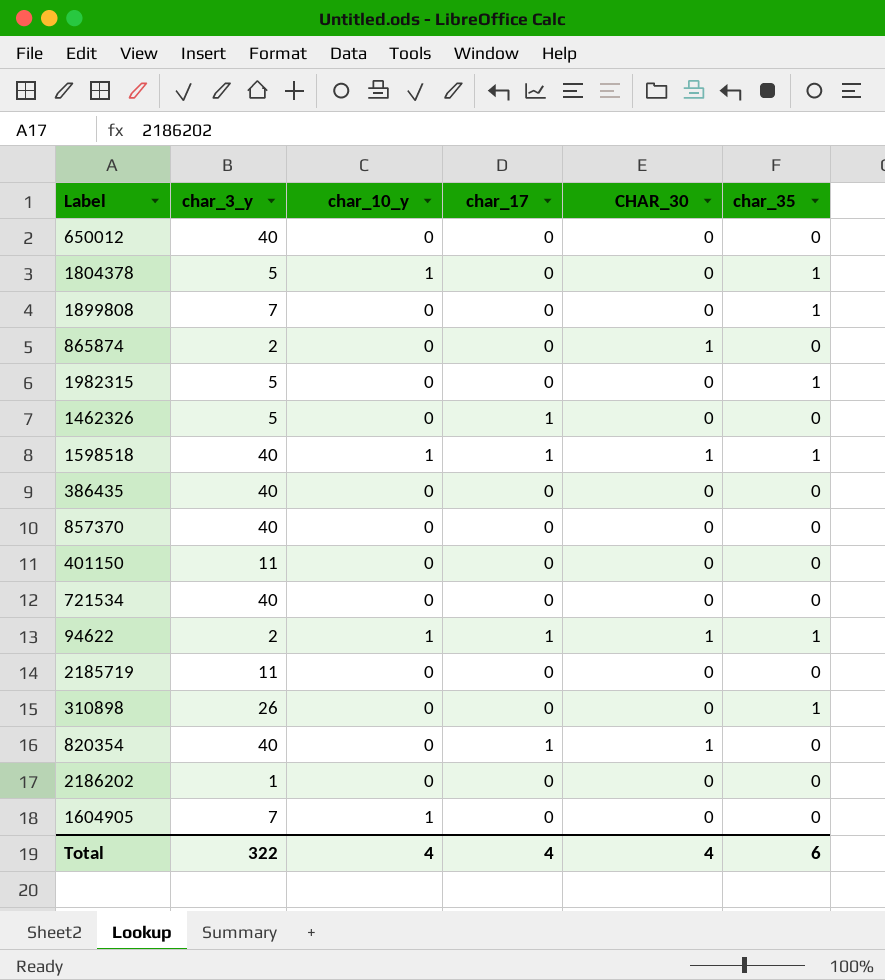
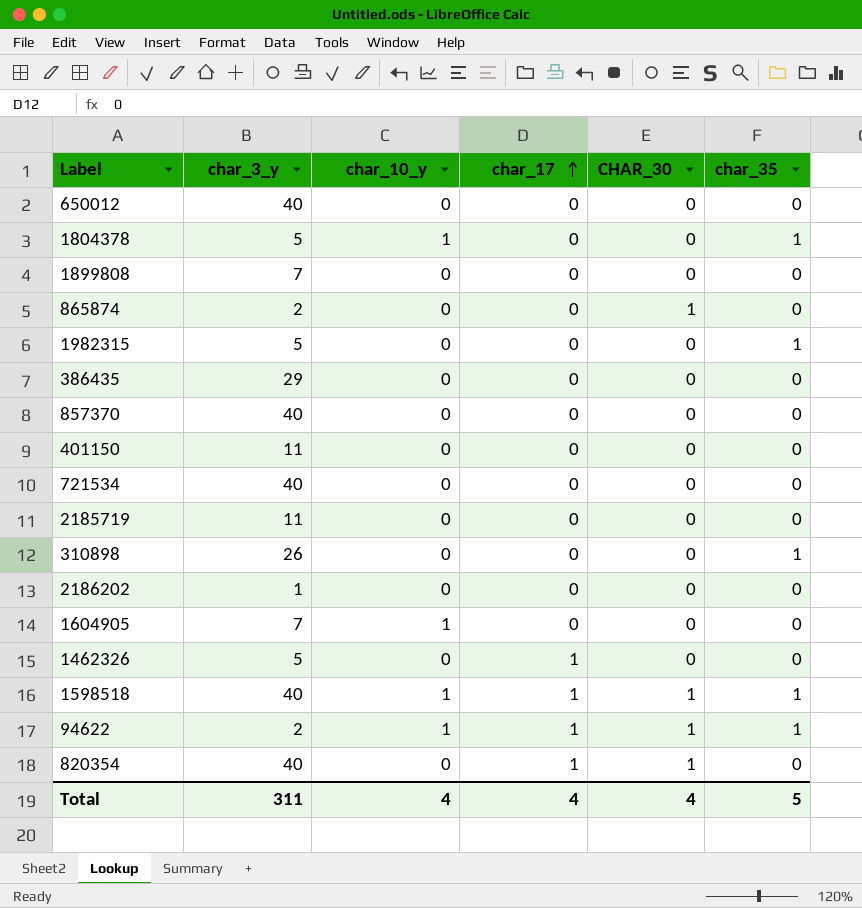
row order: none -> char_17 ascending
1899808 | char_35: 1 -> 0
386435 | char_3_y: 40 -> 29
Total | char_3_y: 322 -> 311
Total | char_35: 6 -> 5

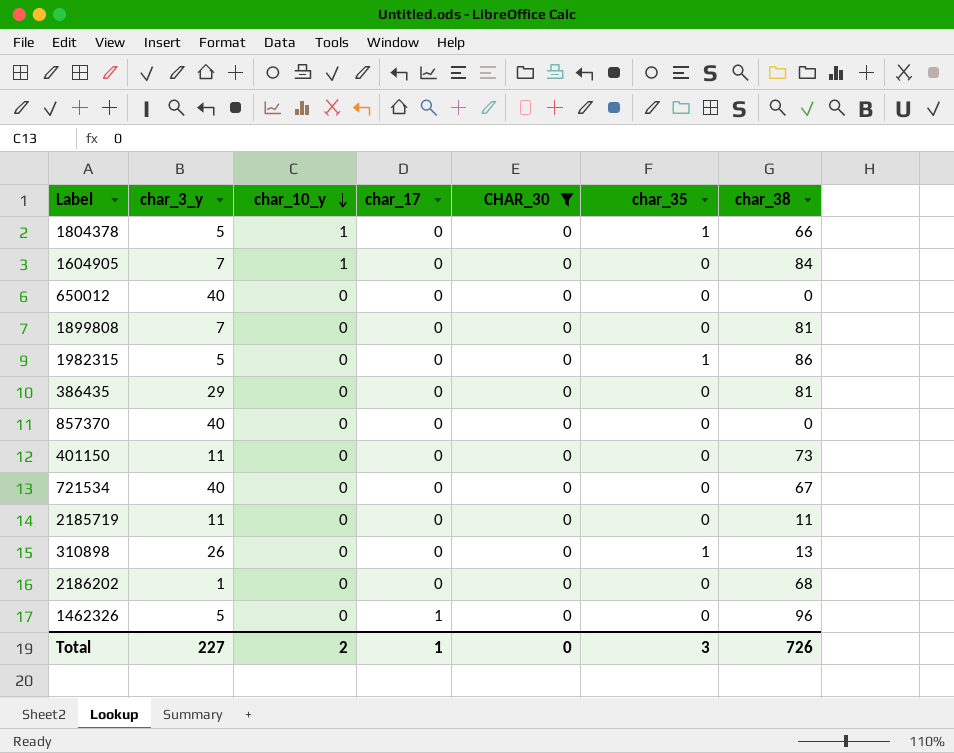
filter: none -> CHAR_30 = 0
row order: char_17 ascending -> char_10_y descending
column char_38 | position: none -> 7
Total | char_3_y: 311 -> 227
Total | char_10_y: 4 -> 2
Total | char_17: 4 -> 1
Total | CHAR_30: 4 -> 0
Total | char_35: 5 -> 3

